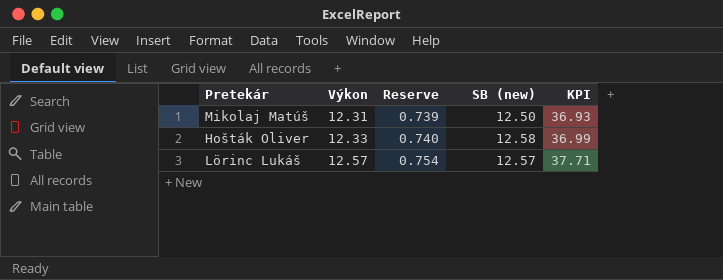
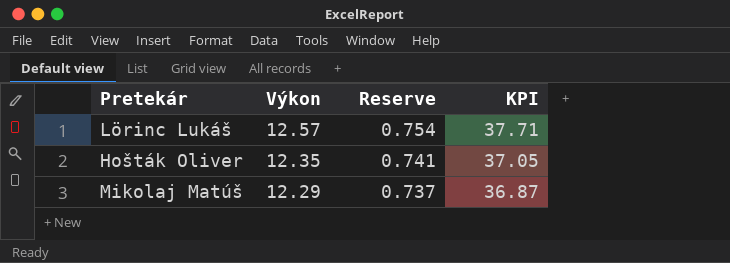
row order: Výkon ascending -> Výkon descending
column SB (new) | position: 4 -> none
Hošták Oliver | Výkon: 12.33 -> 12.35
Hošták Oliver | Reserve: 0.740 -> 0.741
Hošták Oliver | KPI: 36.99 -> 37.05
Mikolaj Matúš | Výkon: 12.31 -> 12.29
Mikolaj Matúš | Reserve: 0.739 -> 0.737
Mikolaj Matúš | KPI: 36.93 -> 36.87

